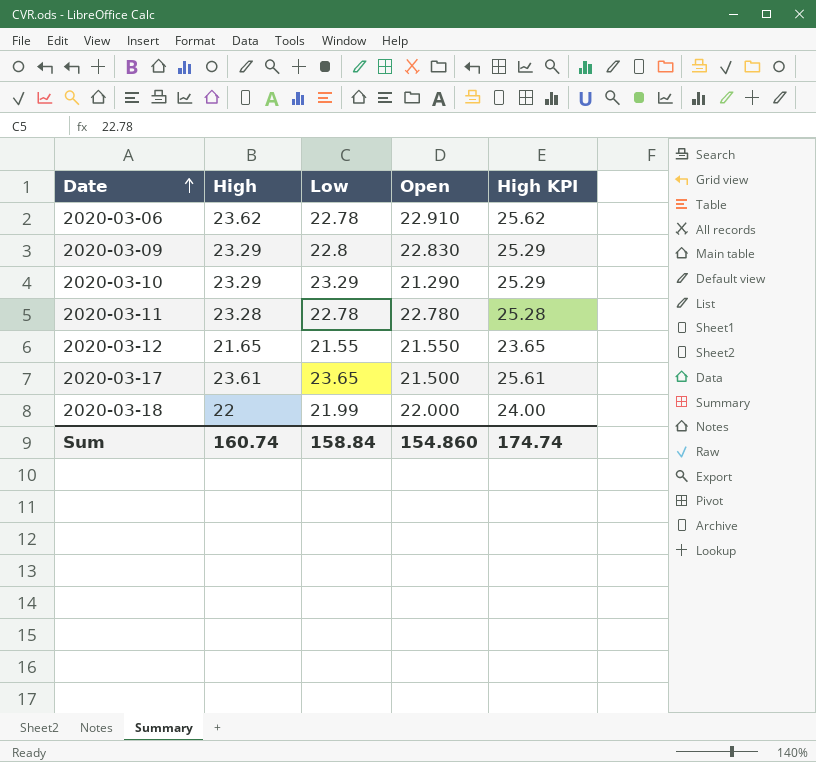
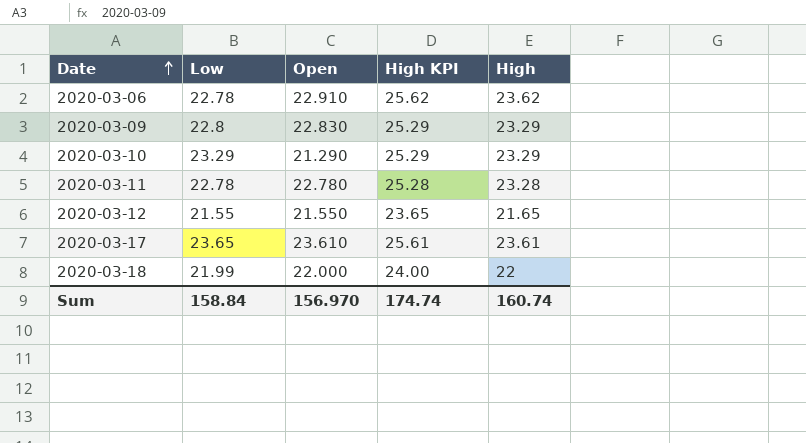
column High | position: 2 -> 5
2020-03-17 | Open: 21.500 -> 23.610
Sum | Open: 154.860 -> 156.970

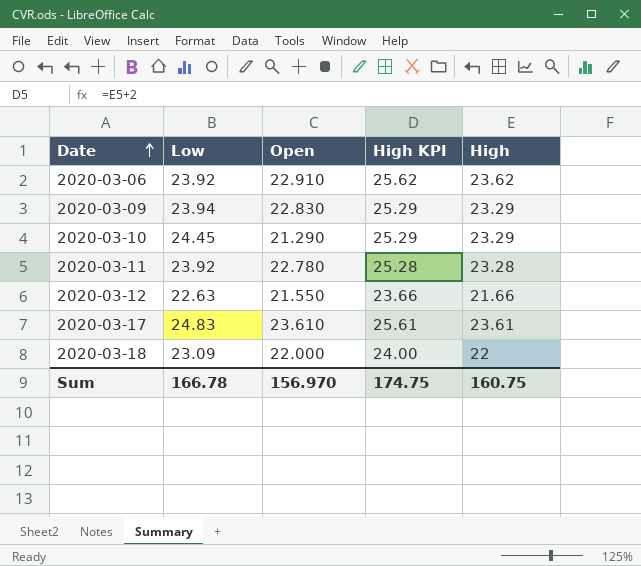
2020-03-06 | Low: 22.78 -> 23.92
2020-03-09 | Low: 22.8 -> 23.94
2020-03-10 | Low: 23.29 -> 24.45
2020-03-11 | Low: 22.78 -> 23.92
2020-03-12 | Low: 21.55 -> 22.63
2020-03-12 | High KPI: 23.65 -> 23.66
2020-03-12 | High: 21.65 -> 21.66
2020-03-17 | Low: 23.65 -> 24.83
2020-03-18 | Low: 21.99 -> 23.09
Sum | Low: 158.84 -> 166.78
Sum | High KPI: 174.74 -> 174.75
Sum | High: 160.74 -> 160.75

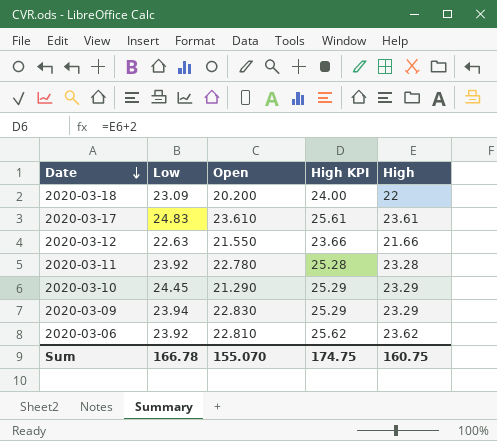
row order: Date ascending -> Date descending
2020-03-18 | Open: 22.000 -> 20.200
2020-03-06 | Open: 22.910 -> 22.810
Sum | Open: 156.970 -> 155.070

